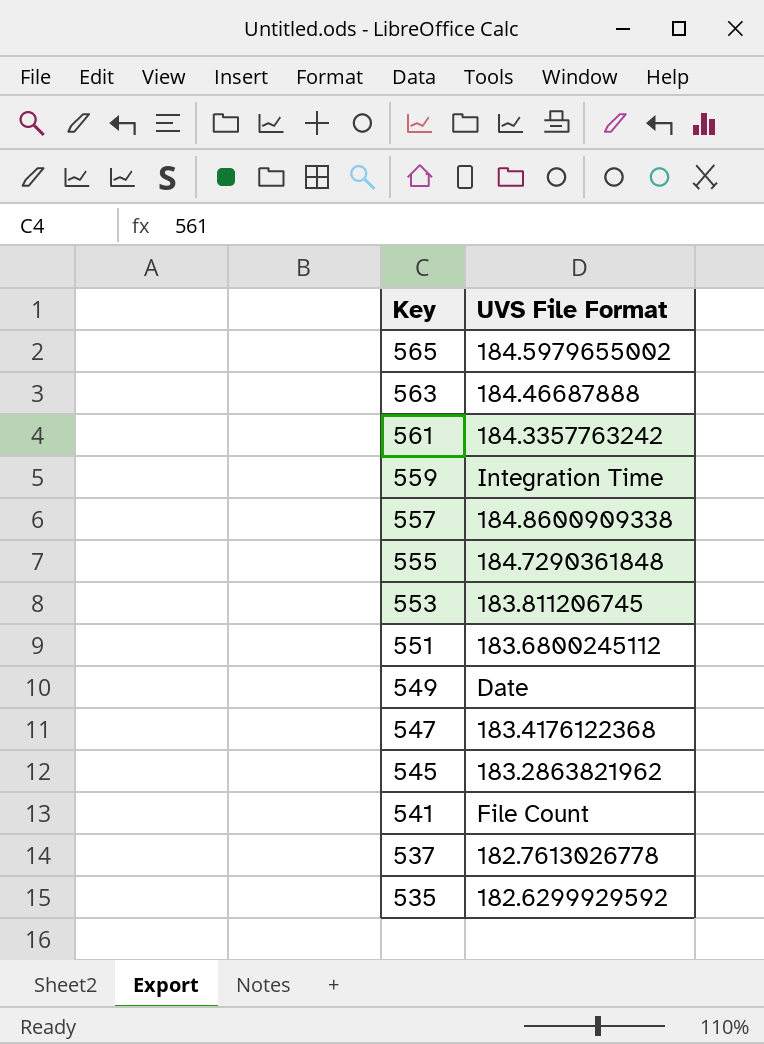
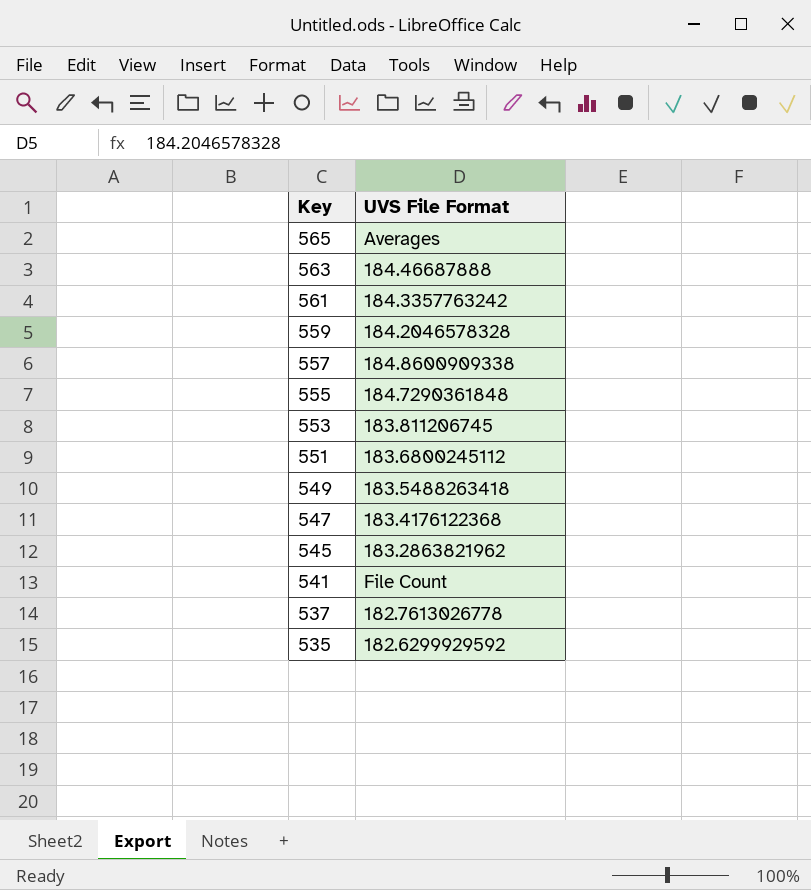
565 | UVS File Format: 184.5979655002 -> Averages
559 | UVS File Format: Integration Time -> 184.2046578328
549 | UVS File Format: Date -> 183.5488263418

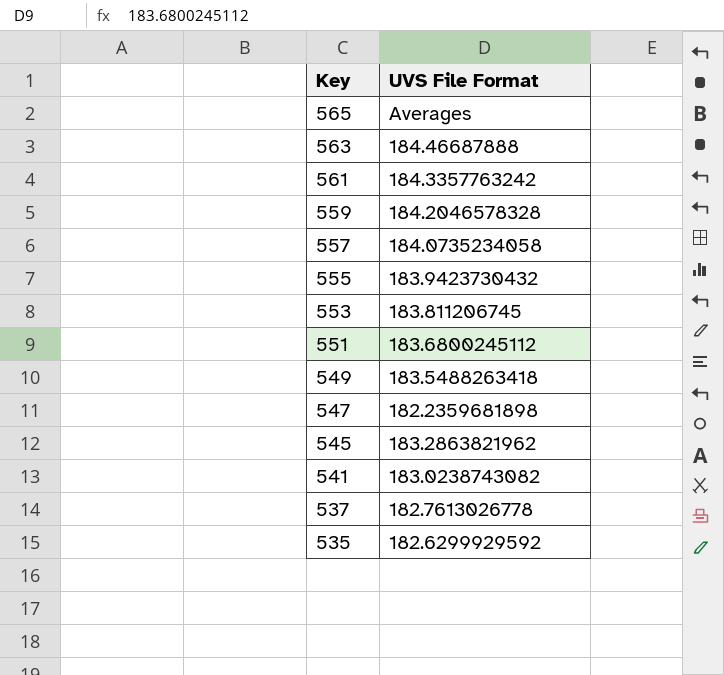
557 | UVS File Format: 184.8600909338 -> 184.0735234058
555 | UVS File Format: 184.7290361848 -> 183.9423730432
547 | UVS File Format: 183.4176122368 -> 182.2359681898
541 | UVS File Format: File Count -> 183.0238743082

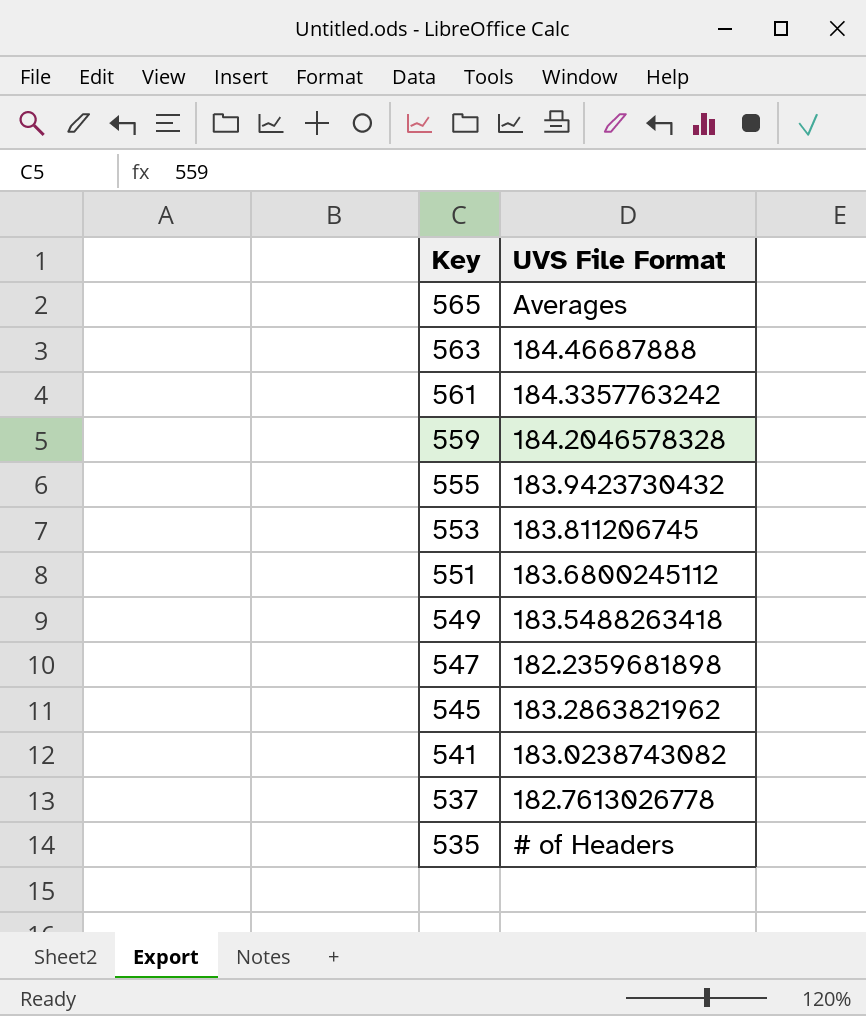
row 557: 184.0735234058 -> none
535 | UVS File Format: 182.6299929592 -> # of Headers

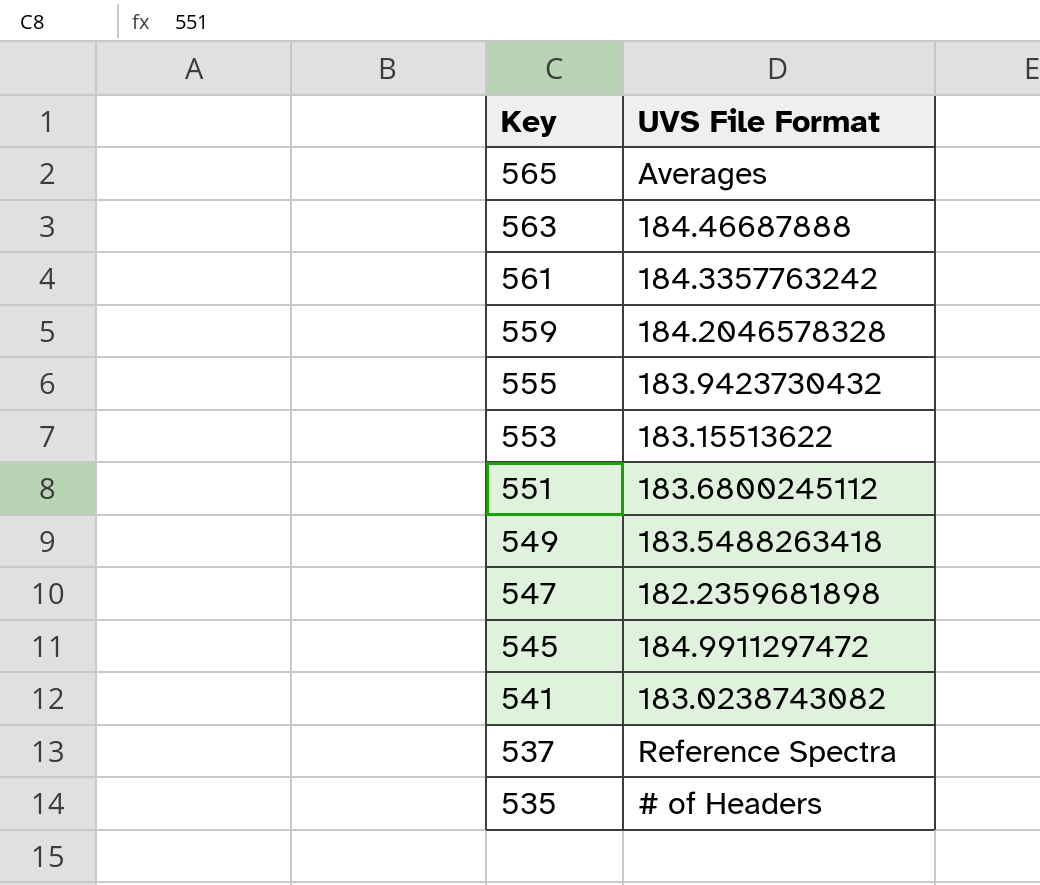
553 | UVS File Format: 183.811206745 -> 183.15513622
545 | UVS File Format: 183.2863821962 -> 184.9911297472
537 | UVS File Format: 182.7613026778 -> Reference Spectra

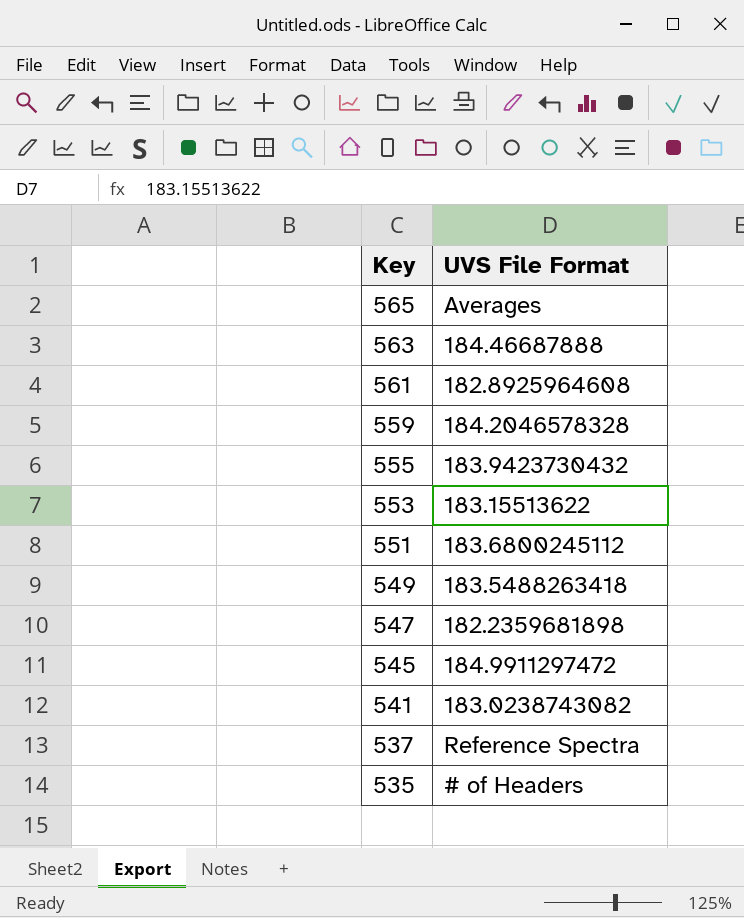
561 | UVS File Format: 184.3357763242 -> 182.8925964608

